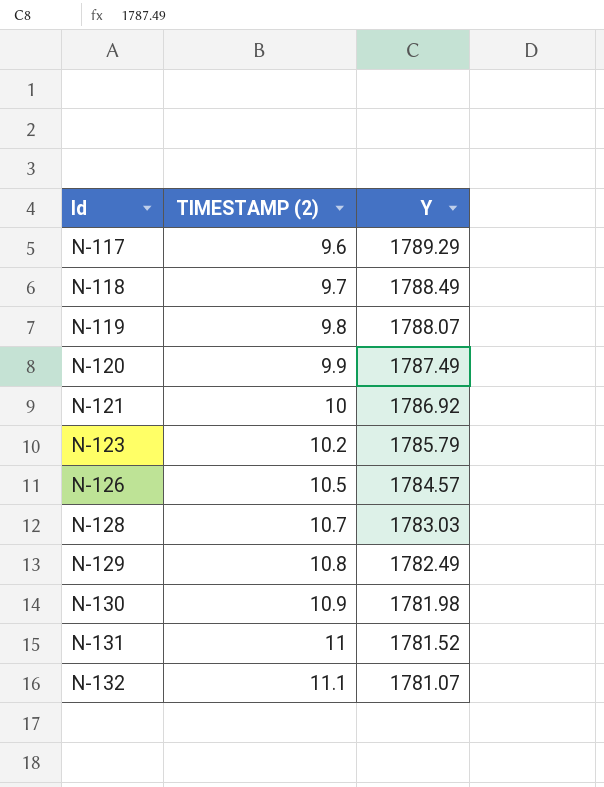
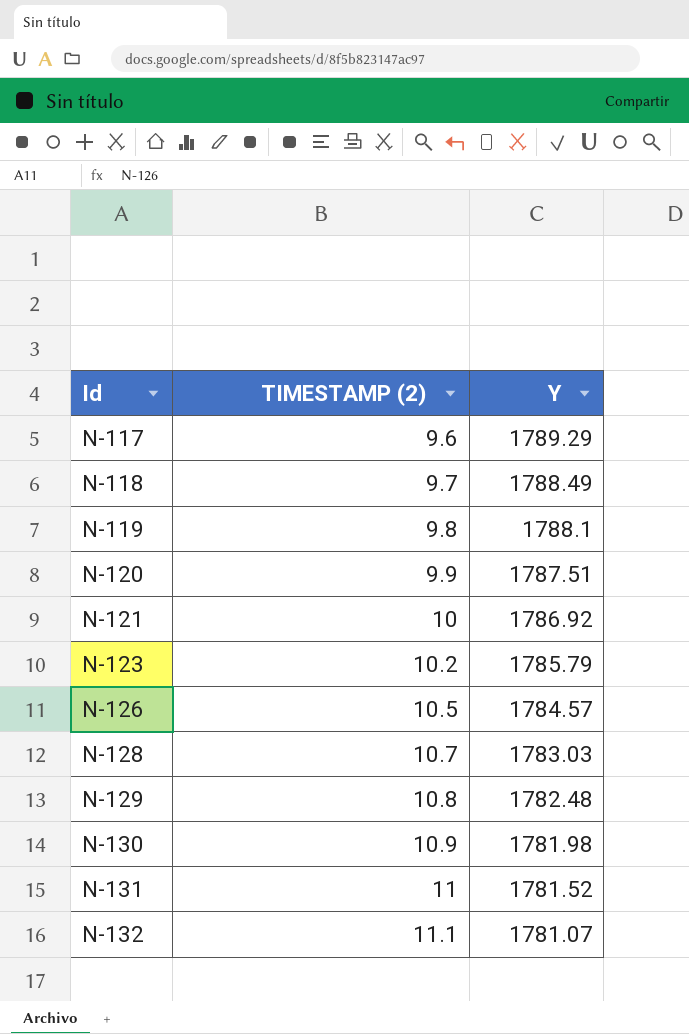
N-119 | Y: 1788.07 -> 1788.1
N-120 | Y: 1787.49 -> 1787.51
N-129 | Y: 1782.49 -> 1782.48

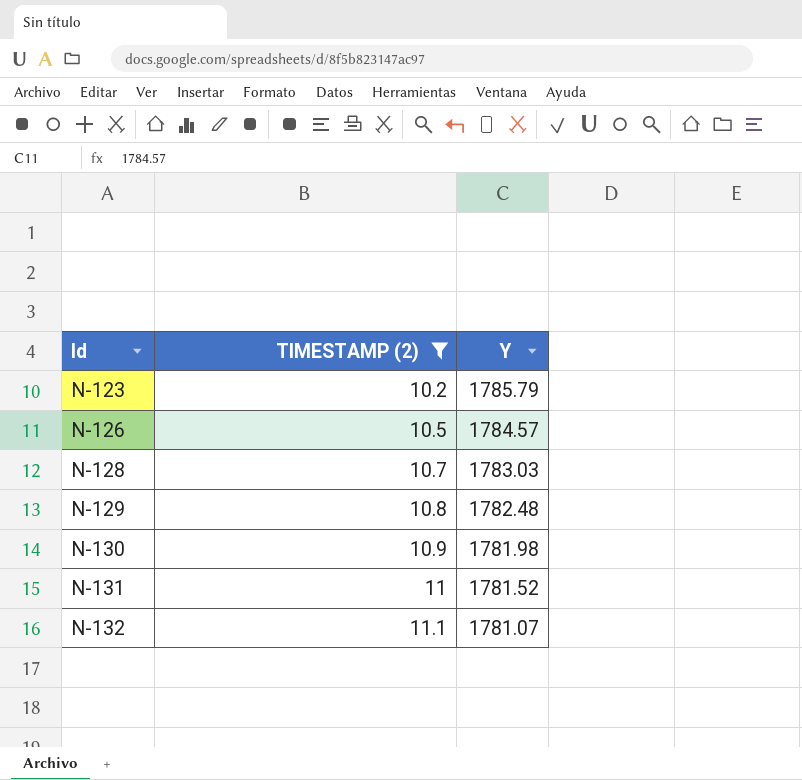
filter: none -> TIMESTAMP (2) >= 10.2

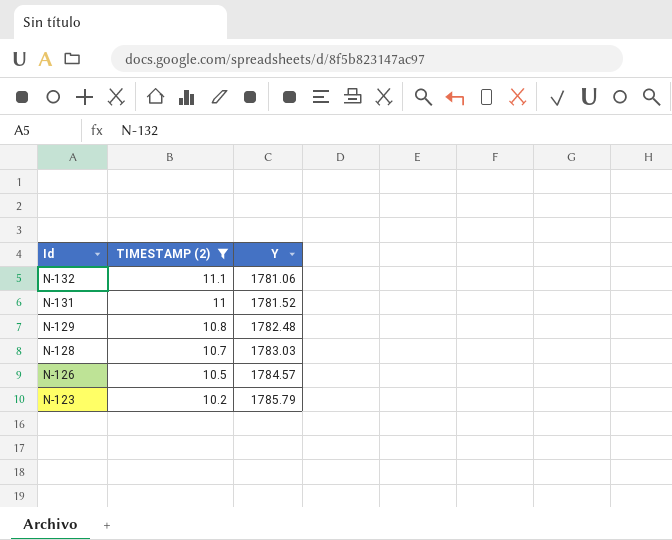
row order: Id ascending -> Id descending
row N-130: 10.9 | 1781.98 -> none
N-132 | Y: 1781.07 -> 1781.06

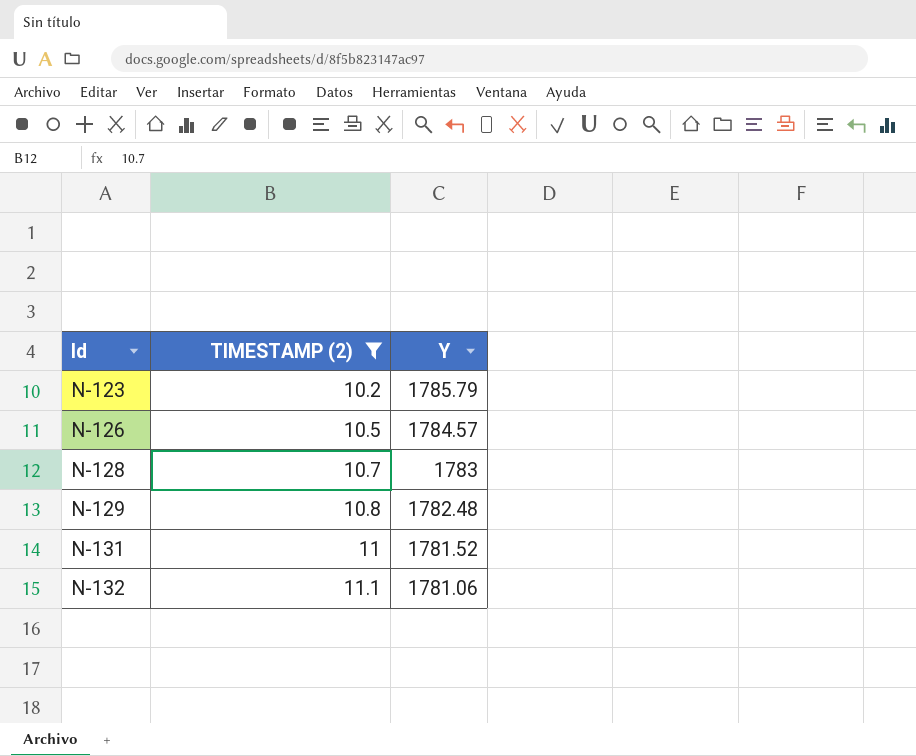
row order: Id descending -> Id ascending
N-128 | Y: 1783.03 -> 1783

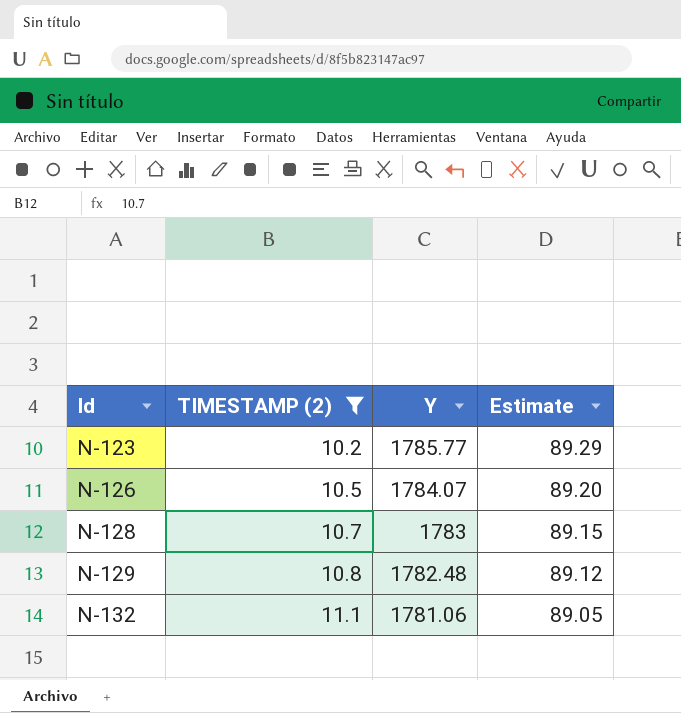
column Estimate | formula: none -> [Y] * 0.05
row N-131: 11 | 1781.52 -> none
N-123 | Y: 1785.79 -> 1785.77
N-126 | Y: 1784.57 -> 1784.07

